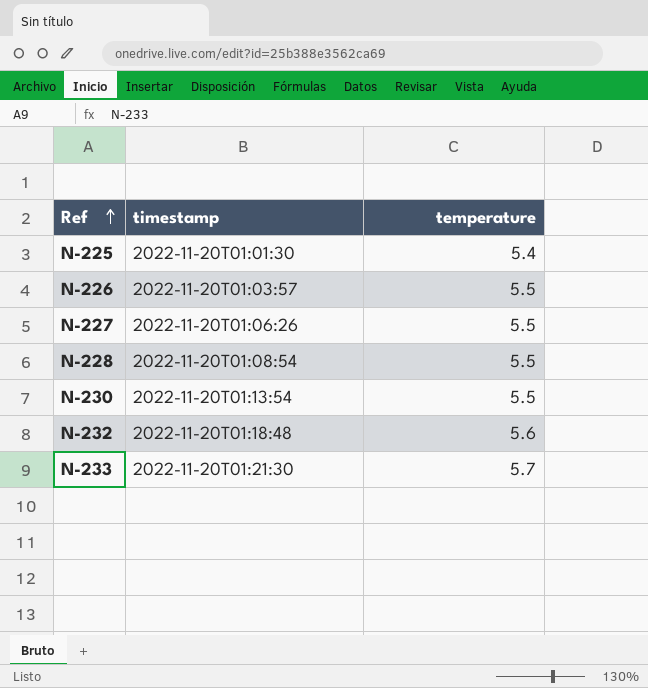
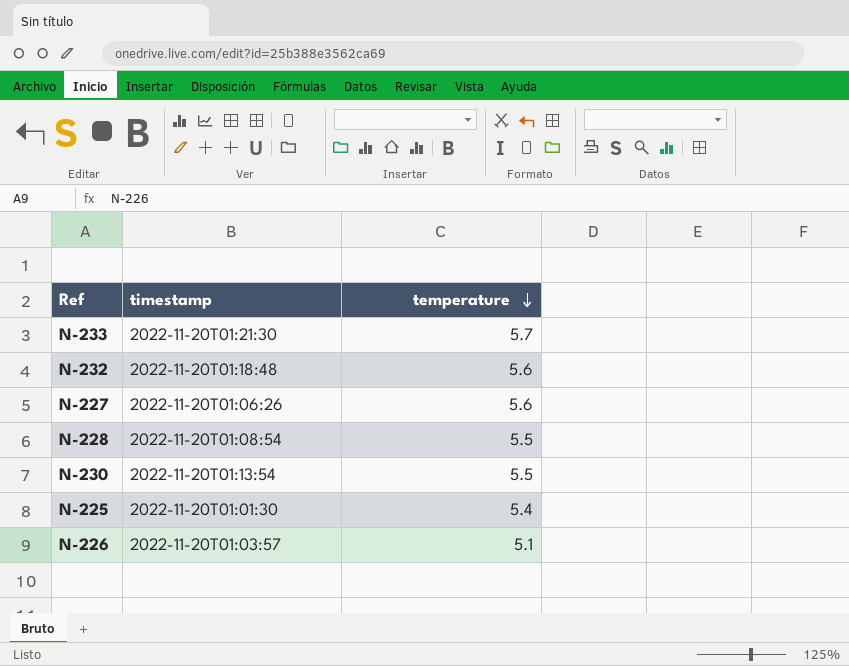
row order: Ref ascending -> temperature descending
N-227 | temperature: 5.5 -> 5.6
N-226 | temperature: 5.5 -> 5.1

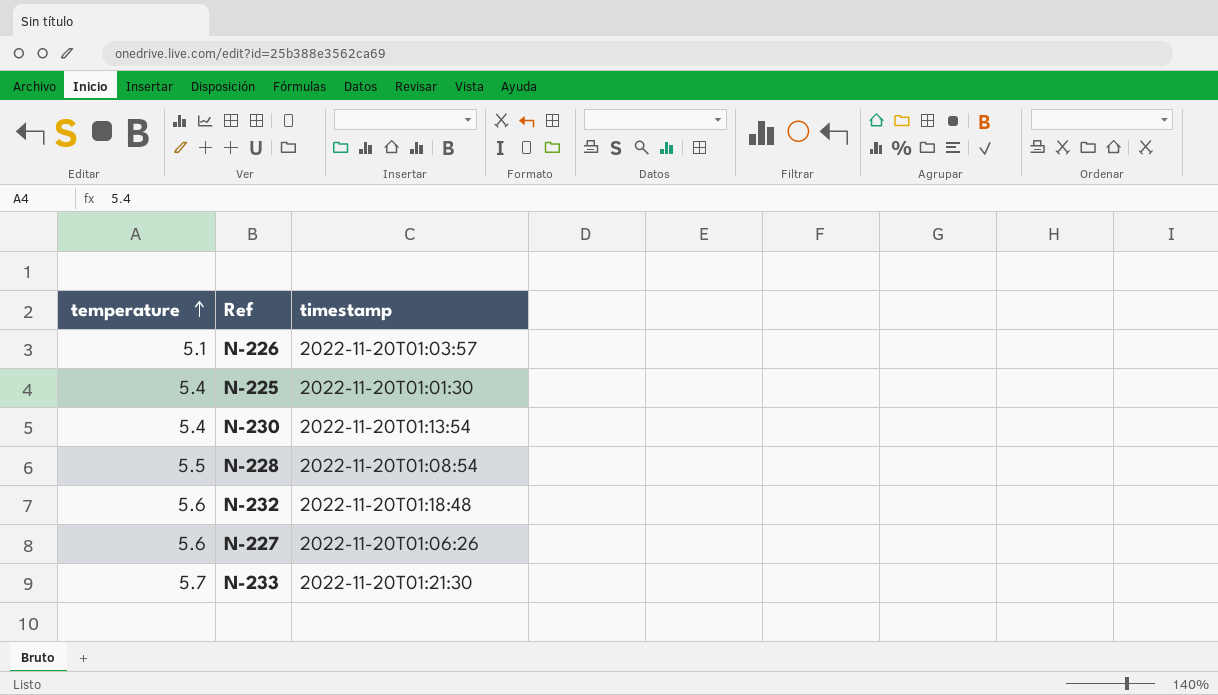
row order: temperature descending -> temperature ascending
column temperature | position: 3 -> 1
N-230 | temperature: 5.5 -> 5.4

